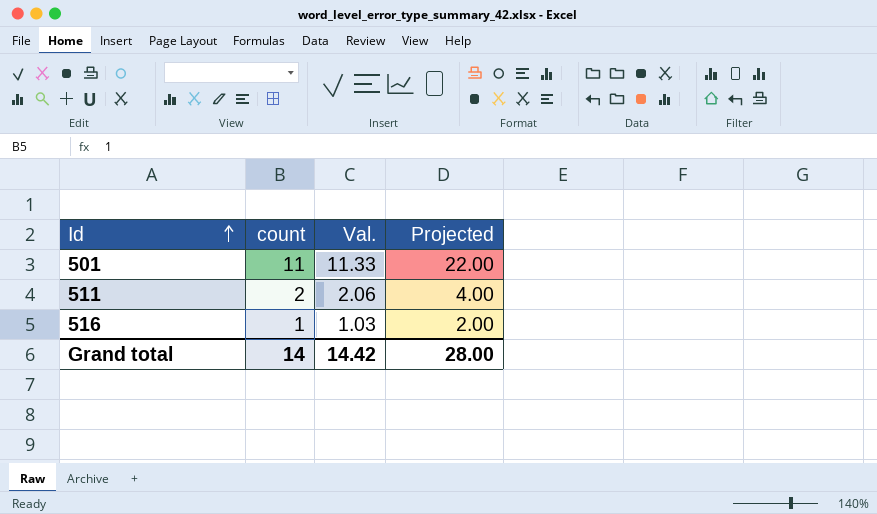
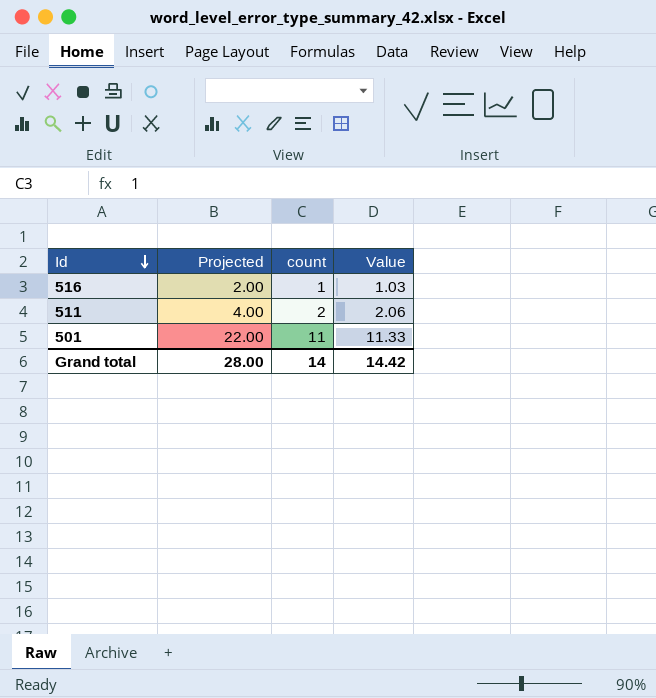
row order: Id ascending -> Id descending
column Projected | position: 4 -> 2
column name: Val. -> Value

